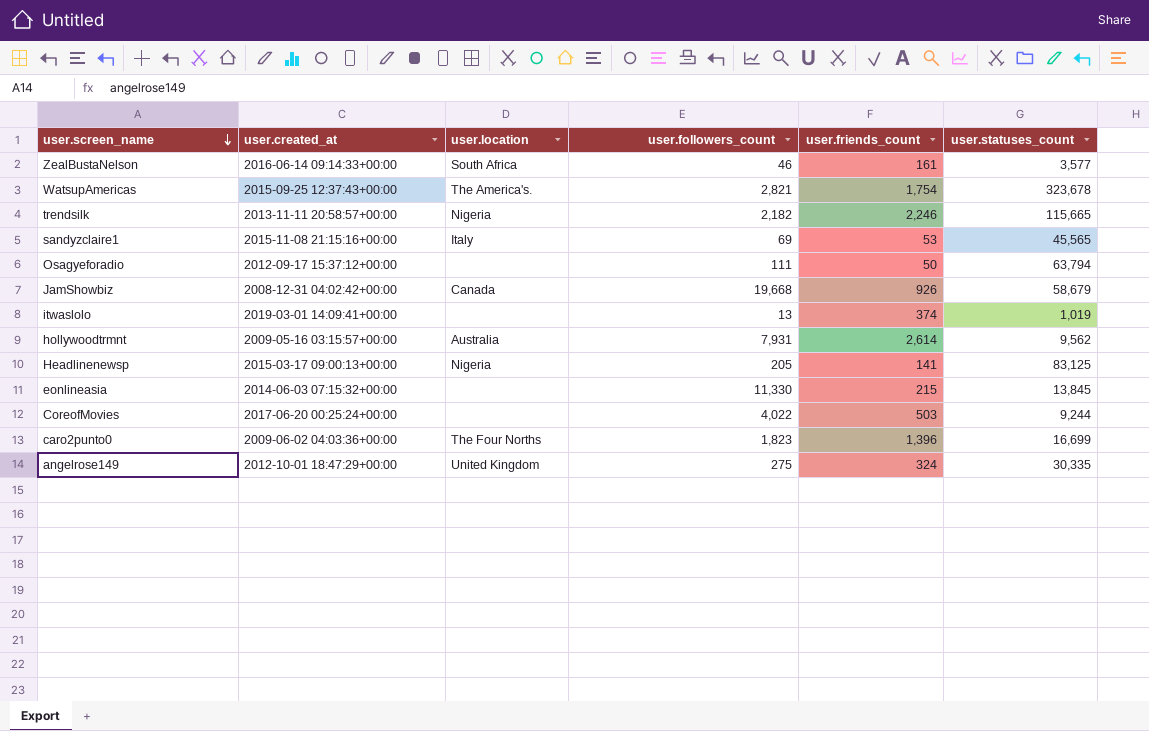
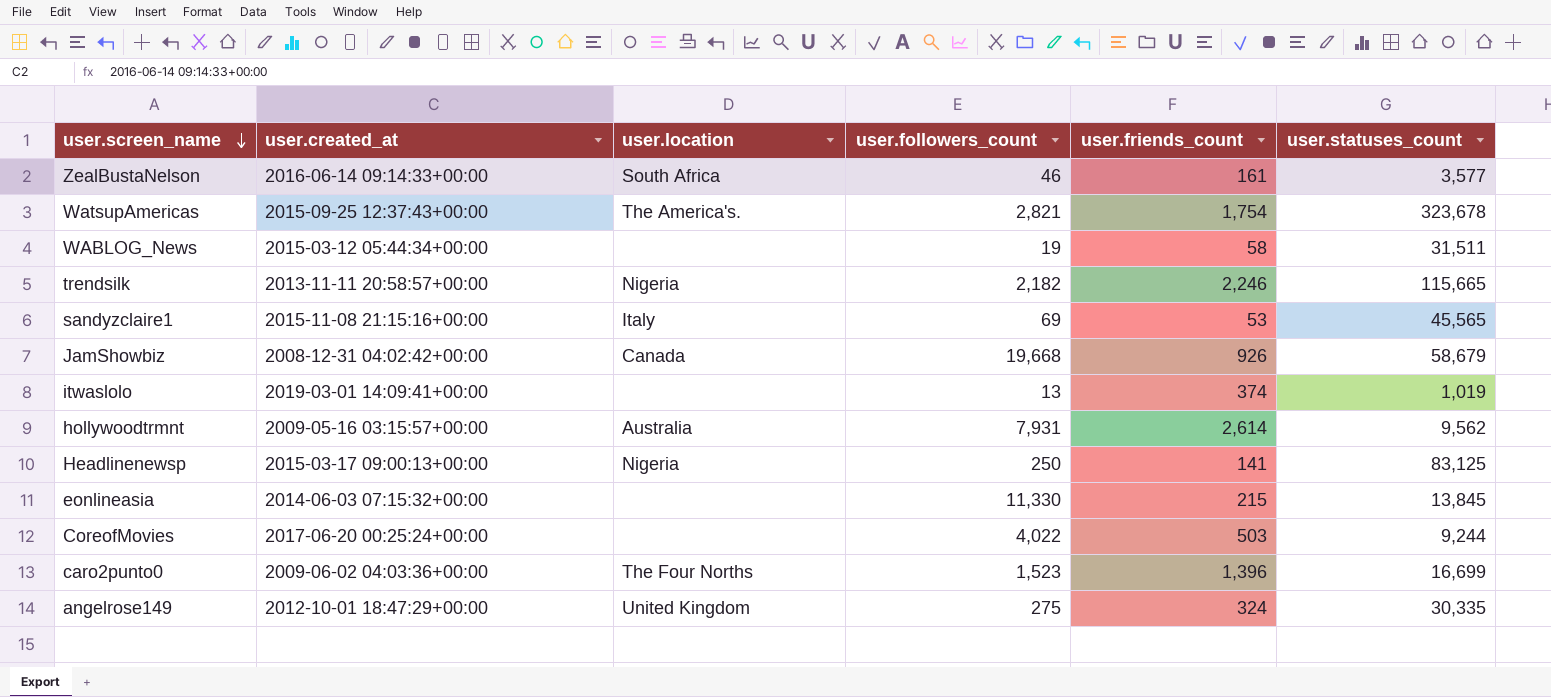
row Osagyeforadio: 2012-09-17 15:37:12+00:00 | none | 111 | 50 | 63,794 -> none
row WABLOG_News: none -> 2015-03-12 05:44:34+00:00 | none | 19 | 58 | 31,511
Headlinenewsp | user.followers_count: 205 -> 250
caro2punto0 | user.followers_count: 1,823 -> 1,523

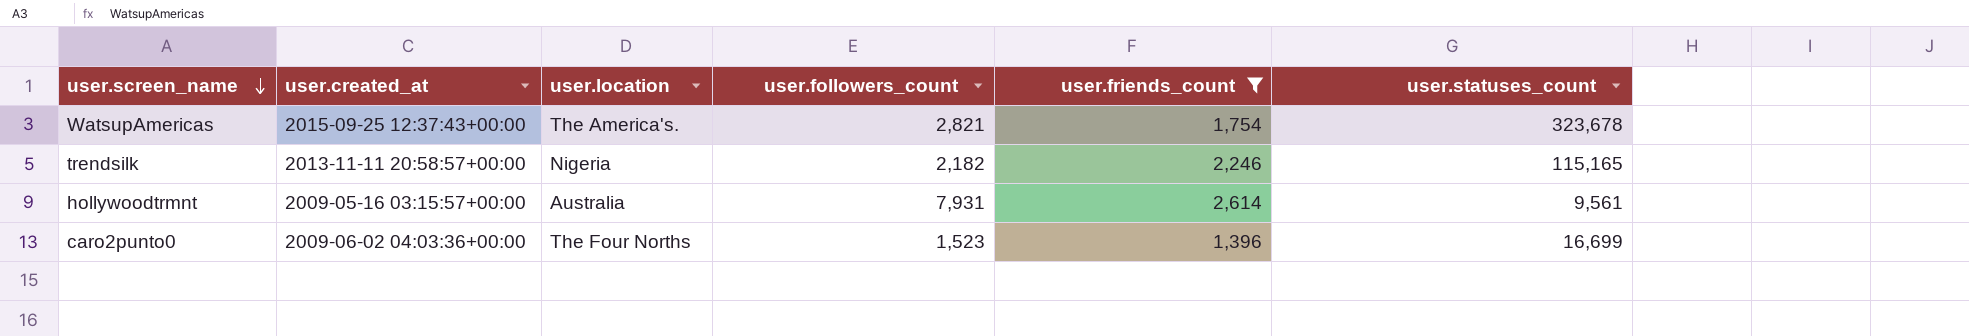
filter: none -> user.friends_count >= 1,396
trendsilk | user.statuses_count: 115,665 -> 115,165
hollywoodtrmnt | user.statuses_count: 9,562 -> 9,561

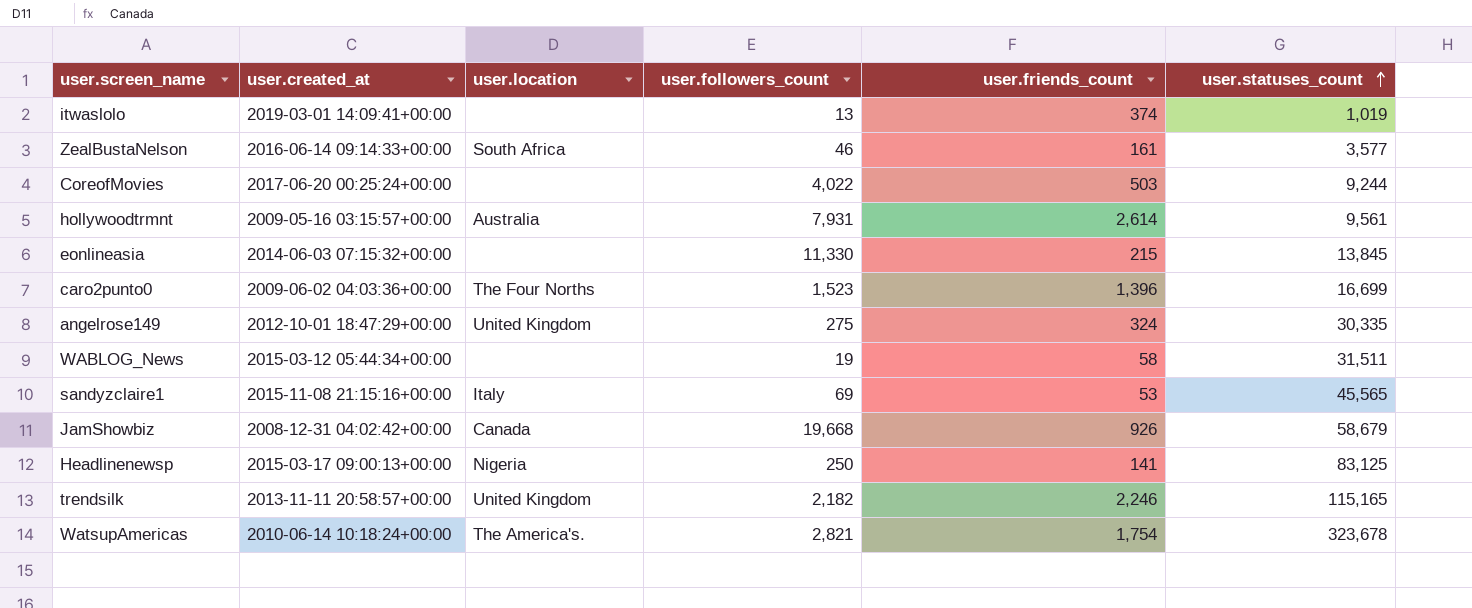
filter: user.friends_count >= 1,396 -> none
row order: user.screen_name descending -> user.statuses_count ascending
trendsilk | user.location: Nigeria -> United Kingdom
WatsupAmericas | user.created_at: 2015-09-25 12:37:43+00:00 -> 2010-06-14 10:18:24+00:00

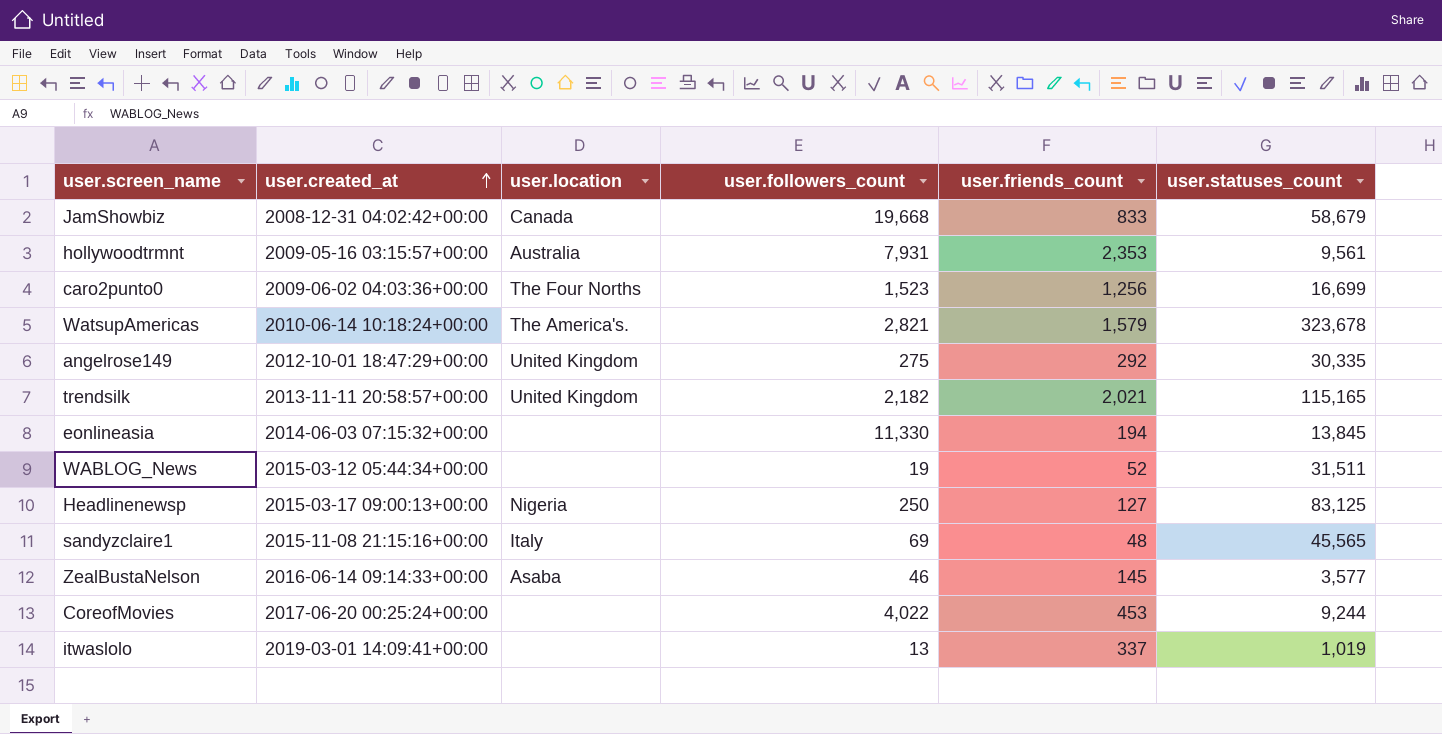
row order: user.statuses_count ascending -> user.created_at ascending
JamShowbiz | user.friends_count: 926 -> 833
hollywoodtrmnt | user.friends_count: 2,614 -> 2,353
caro2punto0 | user.friends_count: 1,396 -> 1,256
WatsupAmericas | user.friends_count: 1,754 -> 1,579
angelrose149 | user.friends_count: 324 -> 292
trendsilk | user.friends_count: 2,246 -> 2,021
eonlineasia | user.friends_count: 215 -> 194
WABLOG_News | user.friends_count: 58 -> 52
Headlinenewsp | user.friends_count: 141 -> 127
sandyzclaire1 | user.friends_count: 53 -> 48
ZealBustaNelson | user.location: South Africa -> Asaba
ZealBustaNelson | user.friends_count: 161 -> 145
CoreofMovies | user.friends_count: 503 -> 453
itwaslolo | user.friends_count: 374 -> 337

